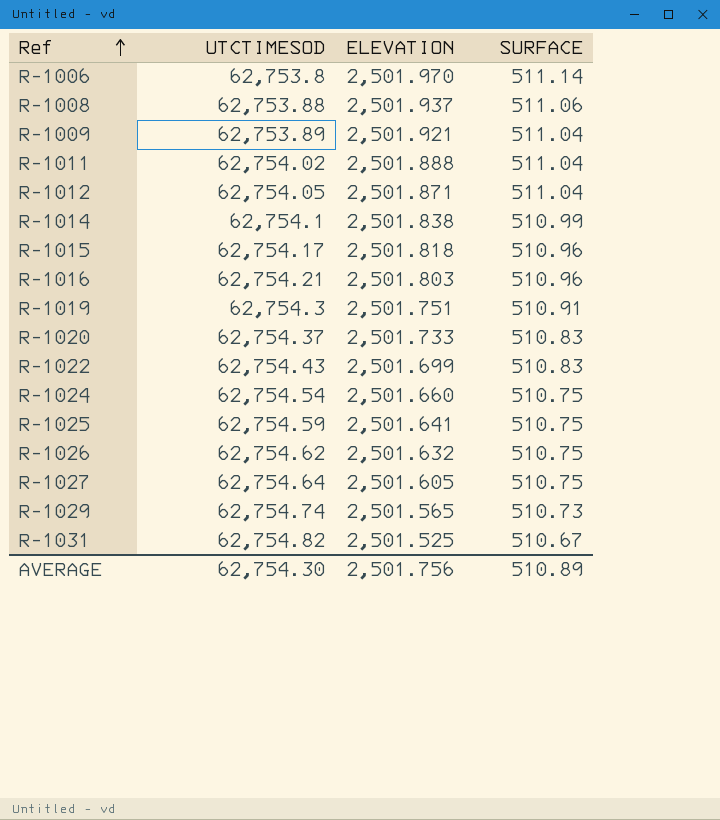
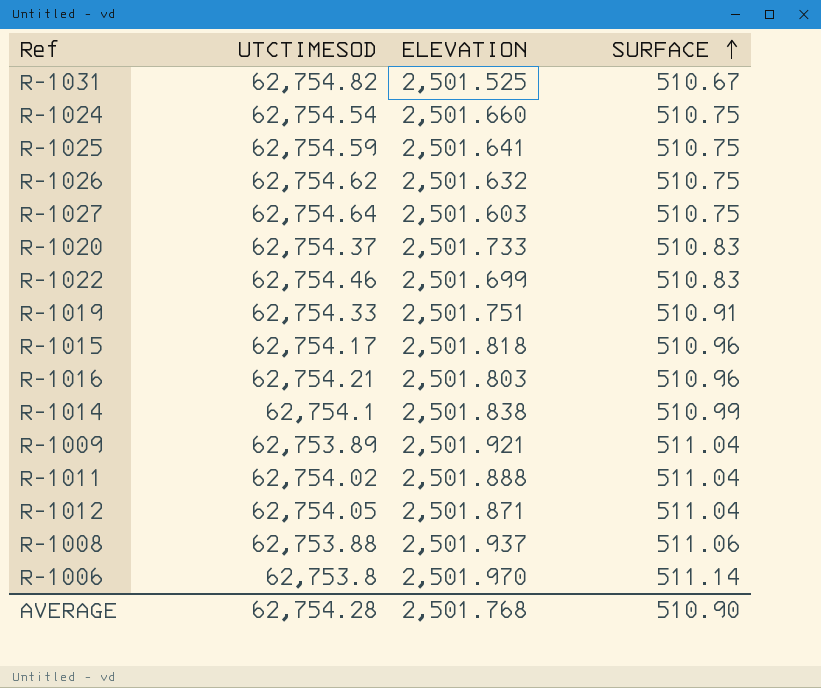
row order: Ref ascending -> SURFACE ascending
row R-1029: 62,754.74 | 2,501.565 | 510.73 -> none
R-1027 | ELEVATION: 2,501.605 -> 2,501.603
R-1022 | UTCTIMESOD: 62,754.43 -> 62,754.46
R-1019 | UTCTIMESOD: 62,754.3 -> 62,754.33
AVERAGE | UTCTIMESOD: 62,754.30 -> 62,754.28
AVERAGE | ELEVATION: 2,501.756 -> 2,501.768
AVERAGE | SURFACE: 510.89 -> 510.90

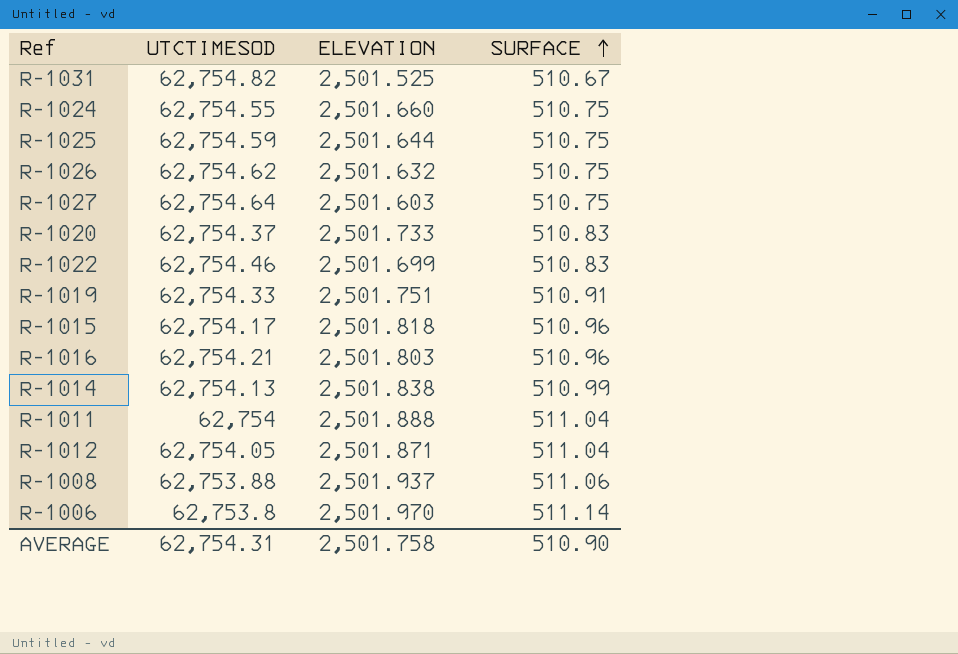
row R-1009: 62,753.89 | 2,501.921 | 511.04 -> none
R-1024 | UTCTIMESOD: 62,754.54 -> 62,754.55
R-1025 | ELEVATION: 2,501.641 -> 2,501.644
R-1014 | UTCTIMESOD: 62,754.1 -> 62,754.13
R-1011 | UTCTIMESOD: 62,754.02 -> 62,754
AVERAGE | UTCTIMESOD: 62,754.28 -> 62,754.31
AVERAGE | ELEVATION: 2,501.768 -> 2,501.758

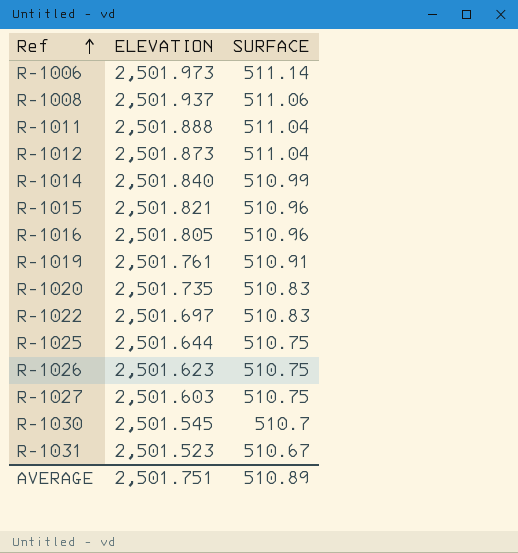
row order: SURFACE ascending -> Ref ascending
column UTCTIMESOD | position: 2 -> none
row R-1024: 62,754.55 | 2,501.660 | 510.75 -> none
R-1006 | ELEVATION: 2,501.970 -> 2,501.973
R-1012 | ELEVATION: 2,501.871 -> 2,501.873
R-1014 | ELEVATION: 2,501.838 -> 2,501.840
R-1015 | ELEVATION: 2,501.818 -> 2,501.821
R-1016 | ELEVATION: 2,501.803 -> 2,501.805
R-1019 | ELEVATION: 2,501.751 -> 2,501.761
R-1020 | ELEVATION: 2,501.733 -> 2,501.735
R-1022 | ELEVATION: 2,501.699 -> 2,501.697
R-1026 | ELEVATION: 2,501.632 -> 2,501.623
row R-1030: none -> 2,501.545 | 510.7
R-1031 | ELEVATION: 2,501.525 -> 2,501.523
AVERAGE | ELEVATION: 2,501.758 -> 2,501.751
AVERAGE | SURFACE: 510.90 -> 510.89

